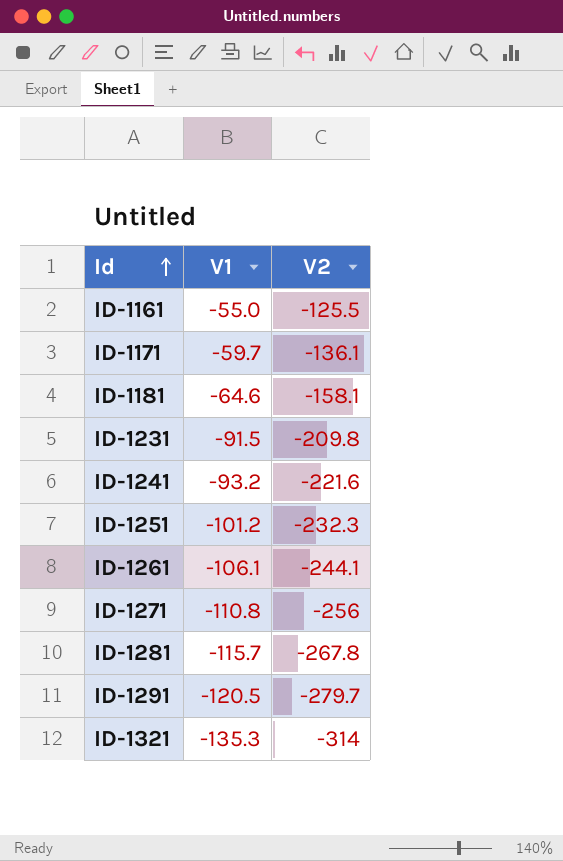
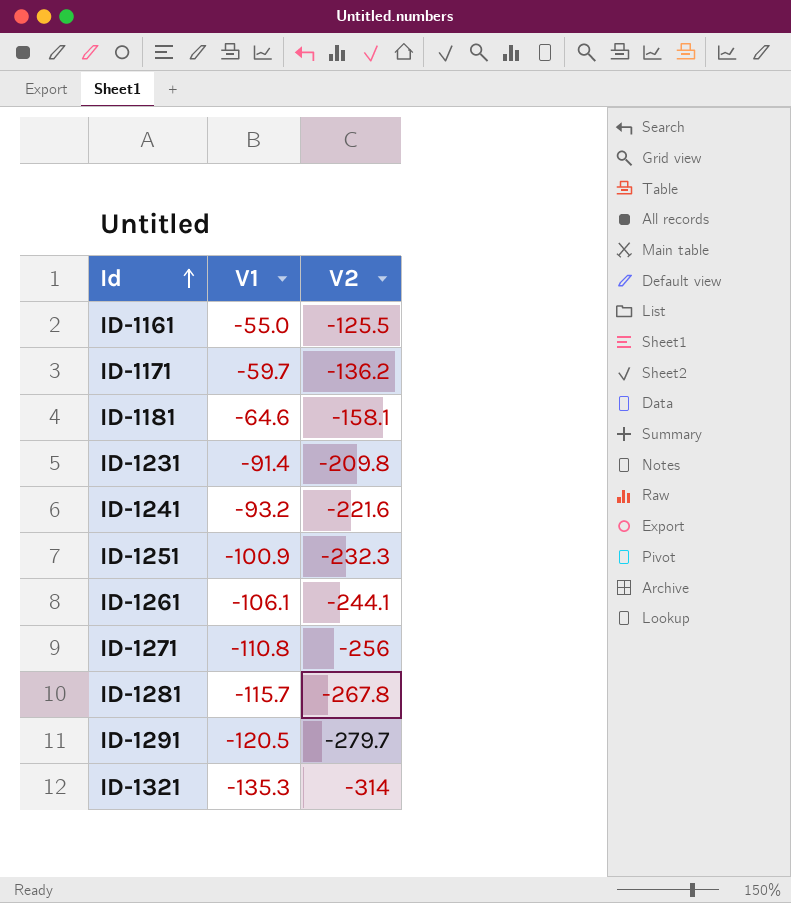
ID-1171 | V2: -136.1 -> -136.2
ID-1231 | V1: -91.5 -> -91.4
ID-1251 | V1: -101.2 -> -100.9

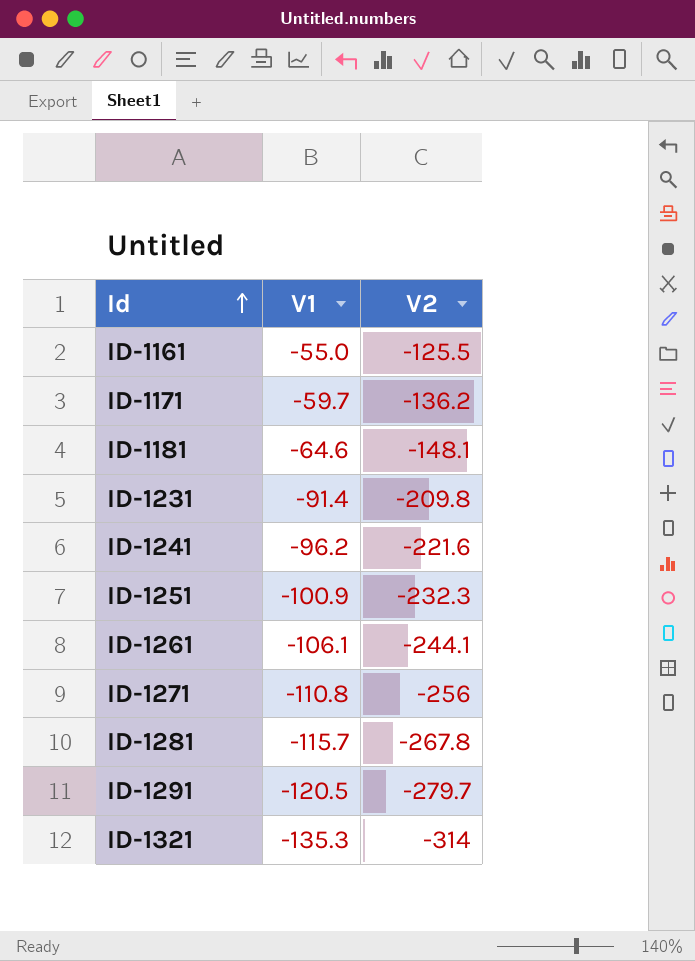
ID-1181 | V2: -158.1 -> -148.1
ID-1241 | V1: -93.2 -> -96.2

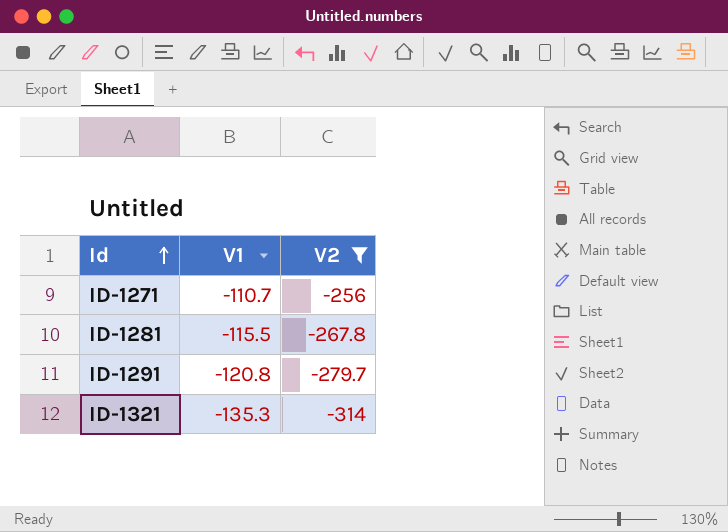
filter: none -> V2 <= -256
ID-1271 | V1: -110.8 -> -110.7
ID-1281 | V1: -115.7 -> -115.5
ID-1291 | V1: -120.5 -> -120.8

